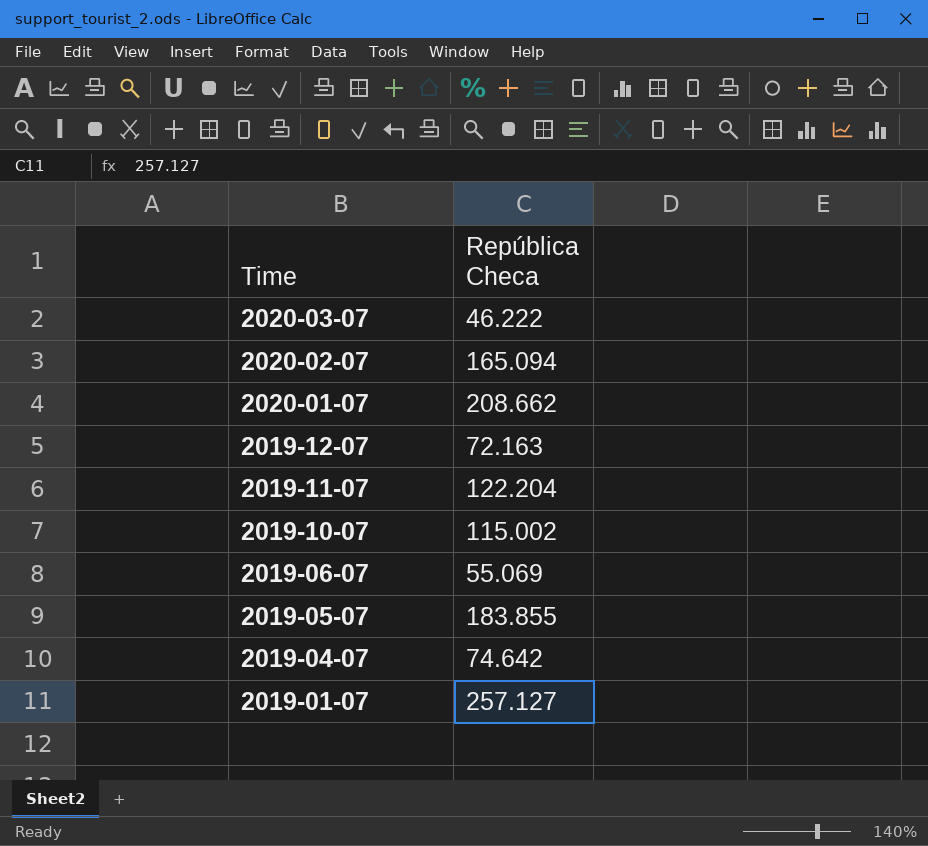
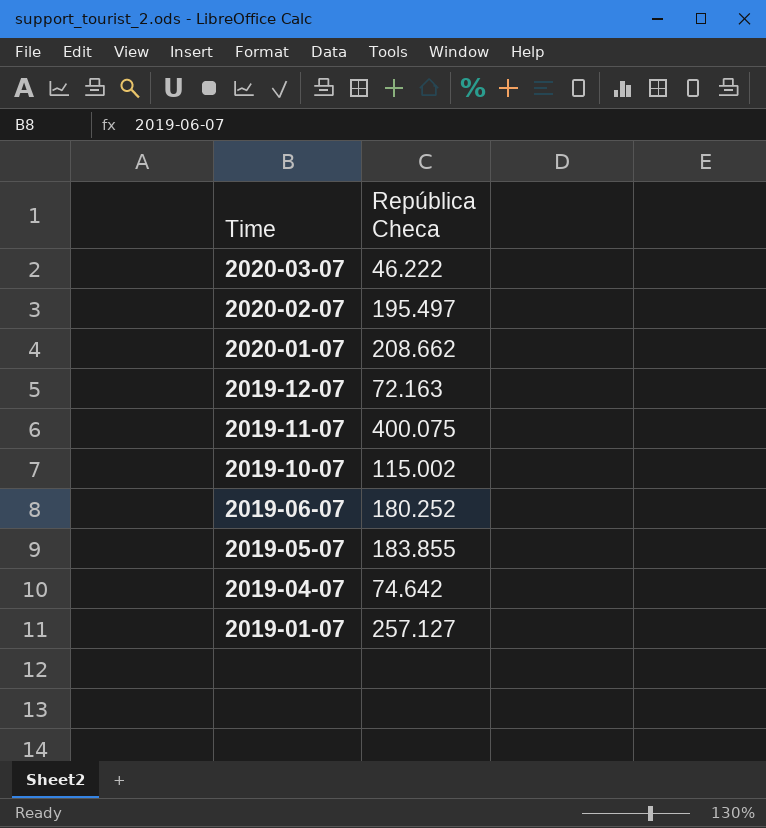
2020-02-07 | República Checa: 165.094 -> 195.497
2019-11-07 | República Checa: 122.204 -> 400.075
2019-06-07 | República Checa: 55.069 -> 180.252

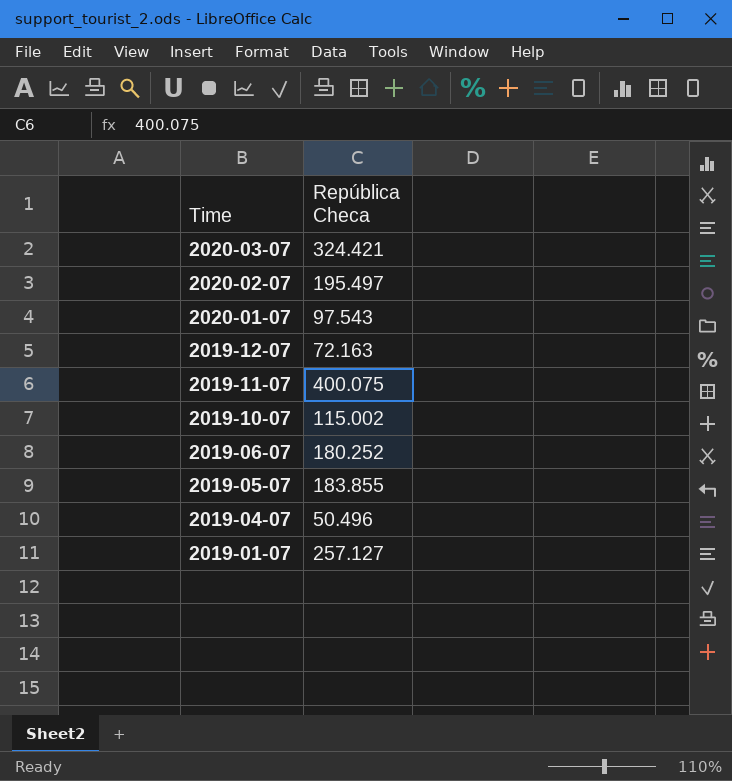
2020-03-07 | República Checa: 46.222 -> 324.421
2020-01-07 | República Checa: 208.662 -> 97.543
2019-04-07 | República Checa: 74.642 -> 50.496

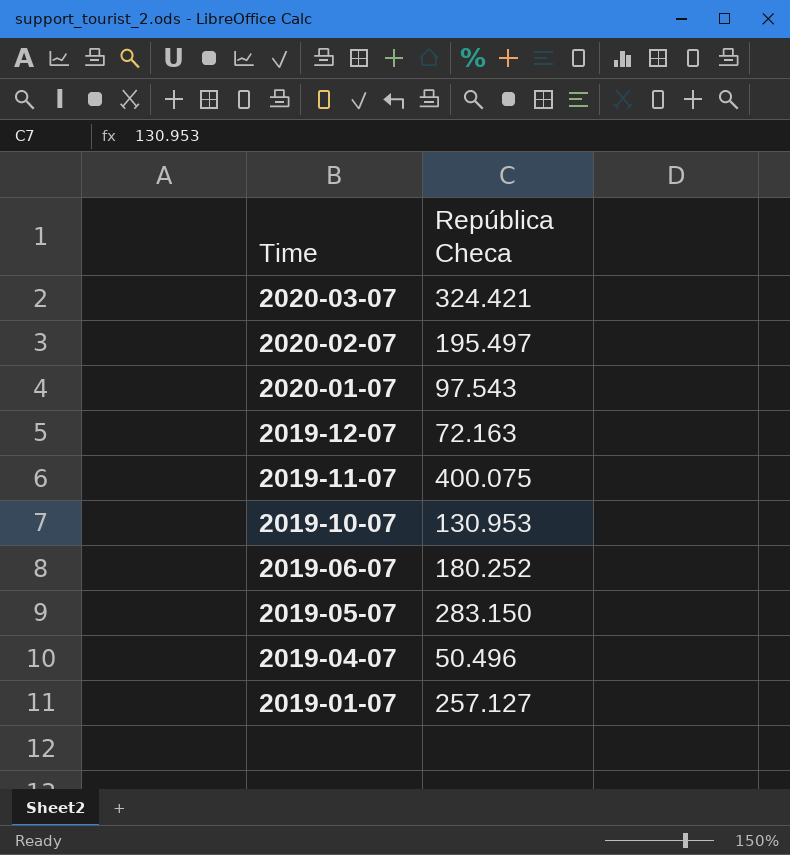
2019-10-07 | República Checa: 115.002 -> 130.953
2019-05-07 | República Checa: 183.855 -> 283.150

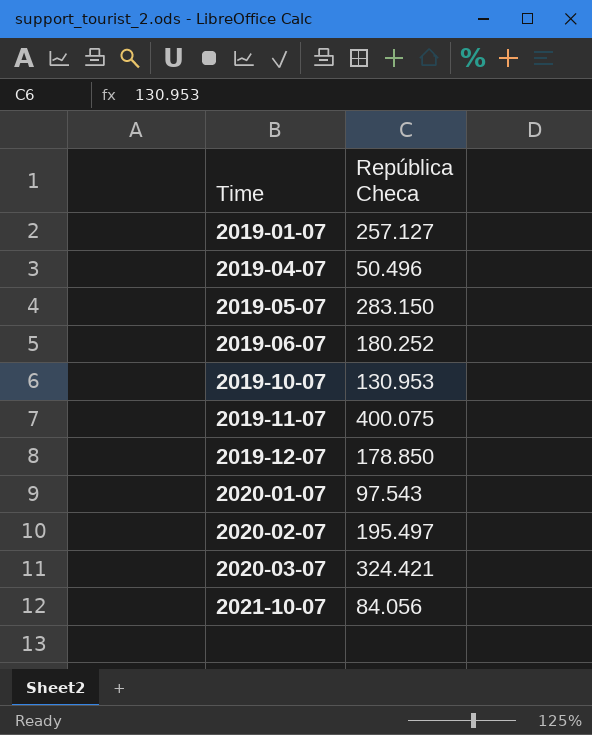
row order: Time descending -> Time ascending
2019-12-07 | República Checa: 72.163 -> 178.850
row 2021-10-07: none -> 84.056

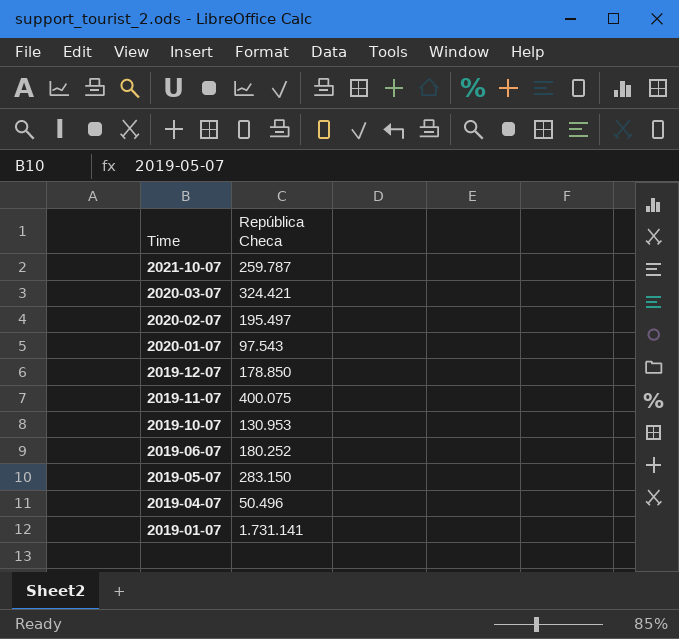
row order: Time ascending -> Time descending
2021-10-07 | República Checa: 84.056 -> 259.787
2019-01-07 | República Checa: 257.127 -> 1.731.141

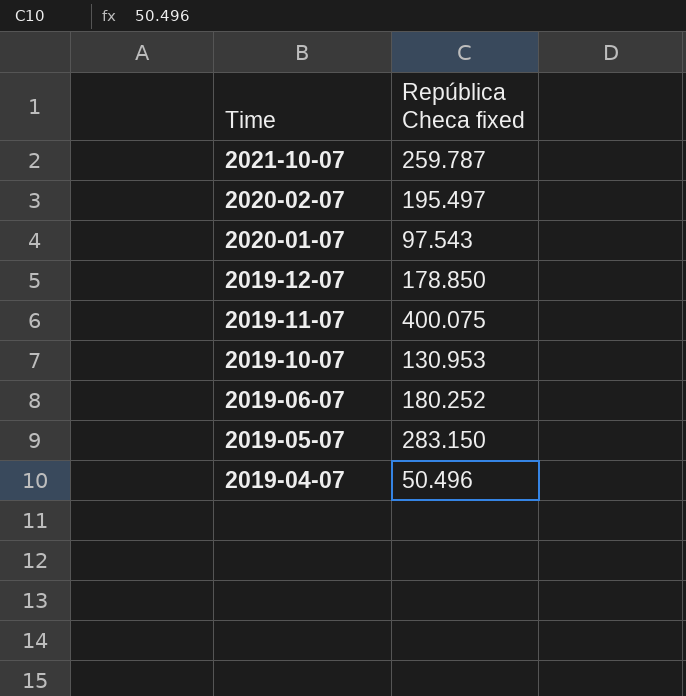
column name: República Checa -> República Checa fixed
row 2020-03-07: 324.421 -> none
row 2019-01-07: 1.731.141 -> none

